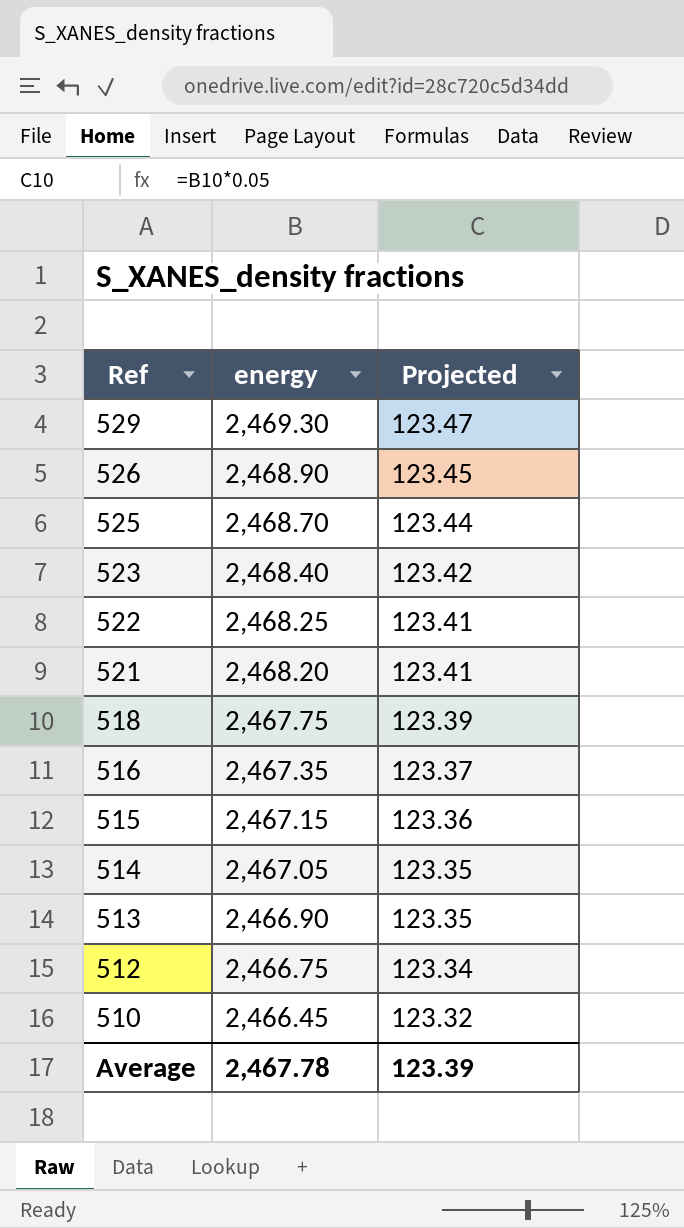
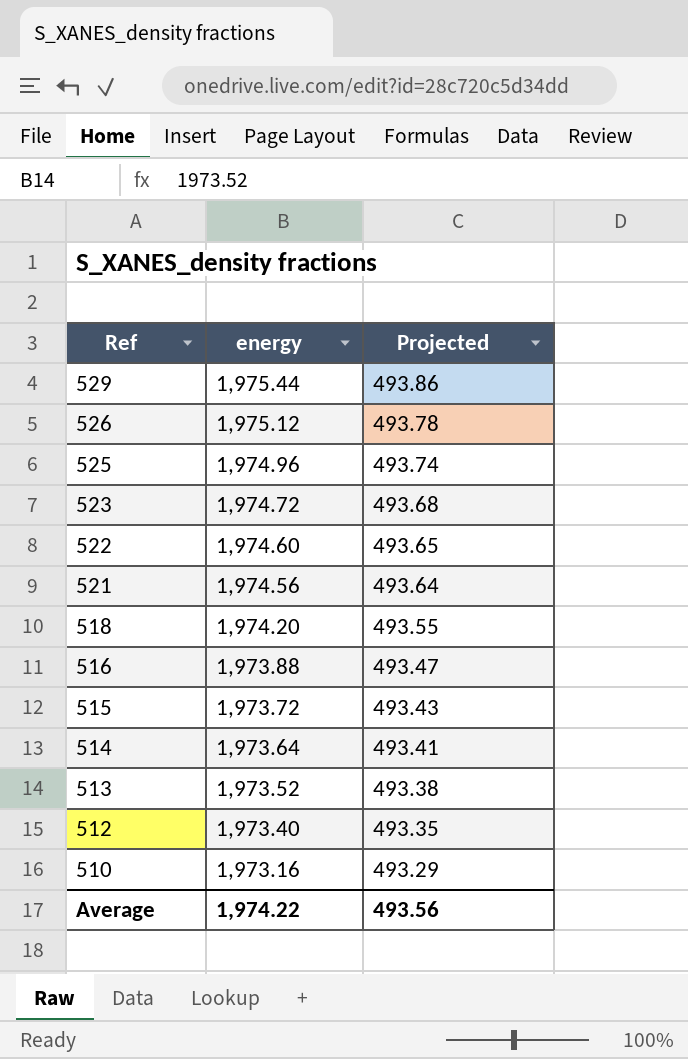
column Projected | formula: [energy] * 0.05 -> [energy] * 0.25
529 | energy: 2,469.30 -> 1,975.44
526 | energy: 2,468.90 -> 1,975.12
525 | energy: 2,468.70 -> 1,974.96
523 | energy: 2,468.40 -> 1,974.72
522 | energy: 2,468.25 -> 1,974.60
521 | energy: 2,468.20 -> 1,974.56
518 | energy: 2,467.75 -> 1,974.20
516 | energy: 2,467.35 -> 1,973.88
515 | energy: 2,467.15 -> 1,973.72
514 | energy: 2,467.05 -> 1,973.64
513 | energy: 2,466.90 -> 1,973.52
512 | energy: 2,466.75 -> 1,973.40
510 | energy: 2,466.45 -> 1,973.16
Average | energy: 2,467.78 -> 1,974.22
Average | Projected: 123.39 -> 493.56

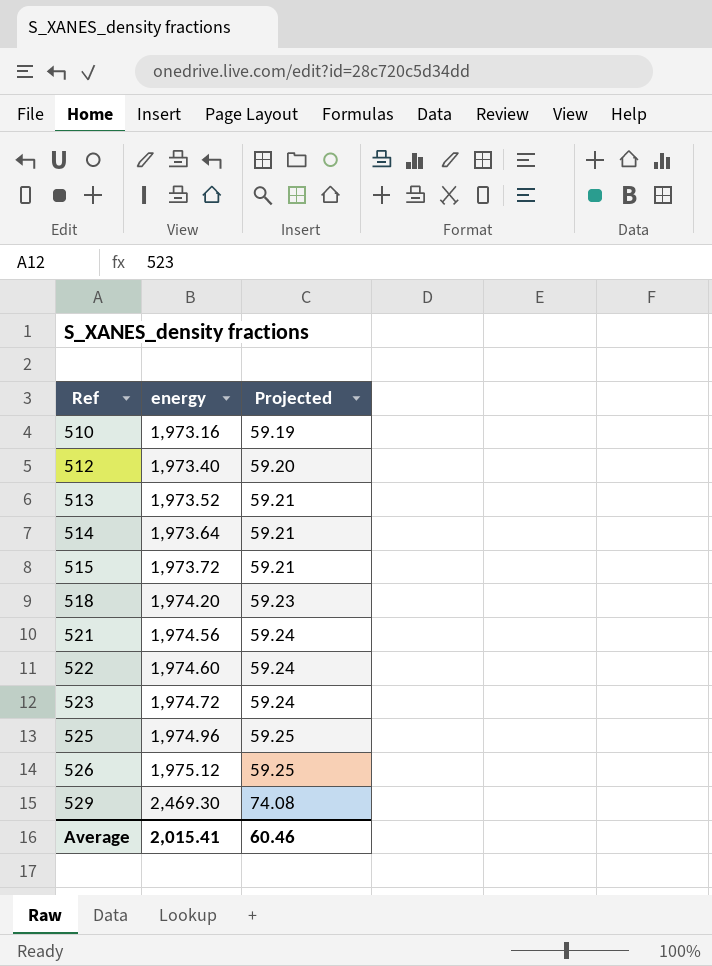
row order: Ref descending -> Ref ascending
column Projected | formula: [energy] * 0.25 -> [energy] * 0.03
row 516: 1,973.88 | 493.47 -> none
529 | energy: 1,975.44 -> 2,469.30
Average | energy: 1,974.22 -> 2,015.41
Average | Projected: 493.56 -> 60.46

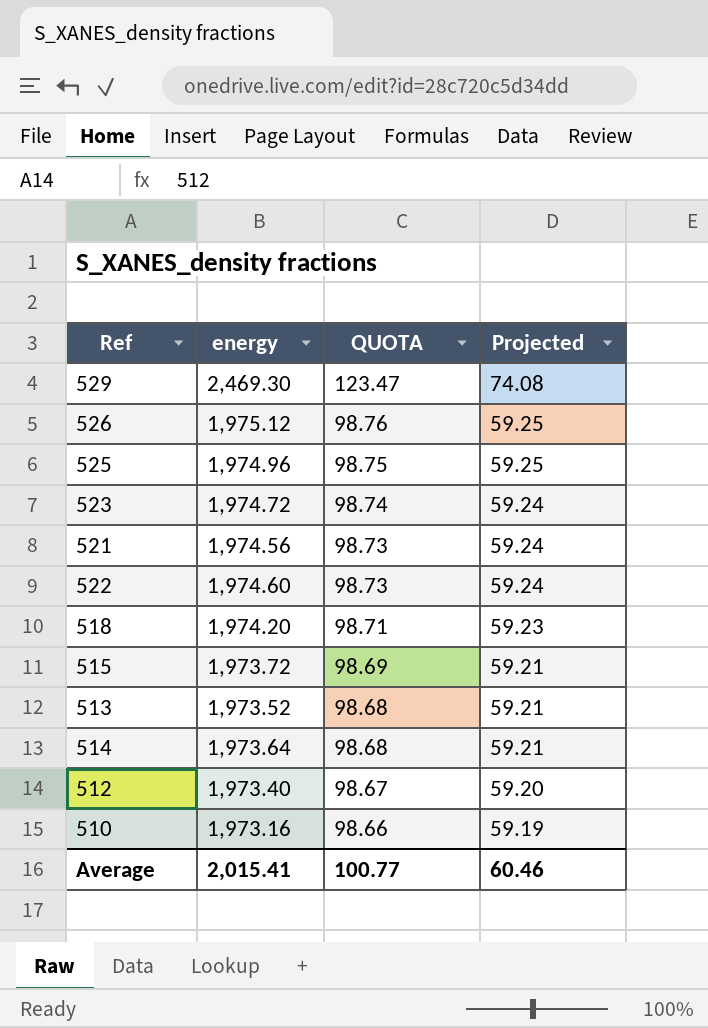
row order: Ref ascending -> QUOTA descending
column QUOTA | formula: none -> [energy] * 0.05

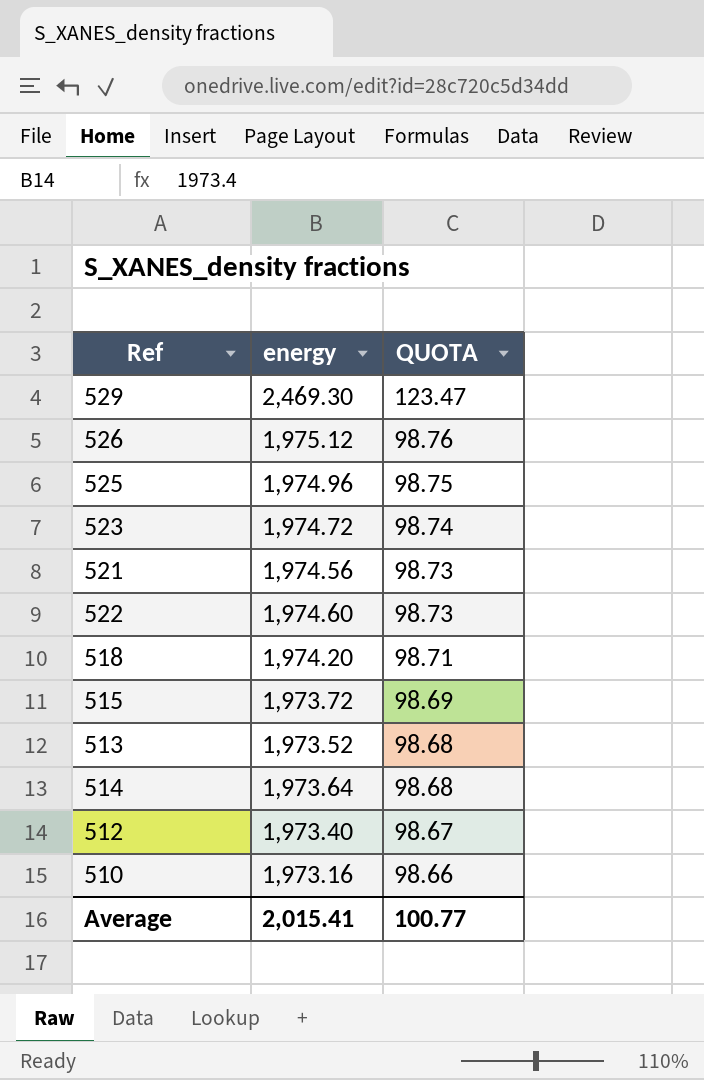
column Projected | formula: [energy] * 0.03 -> none

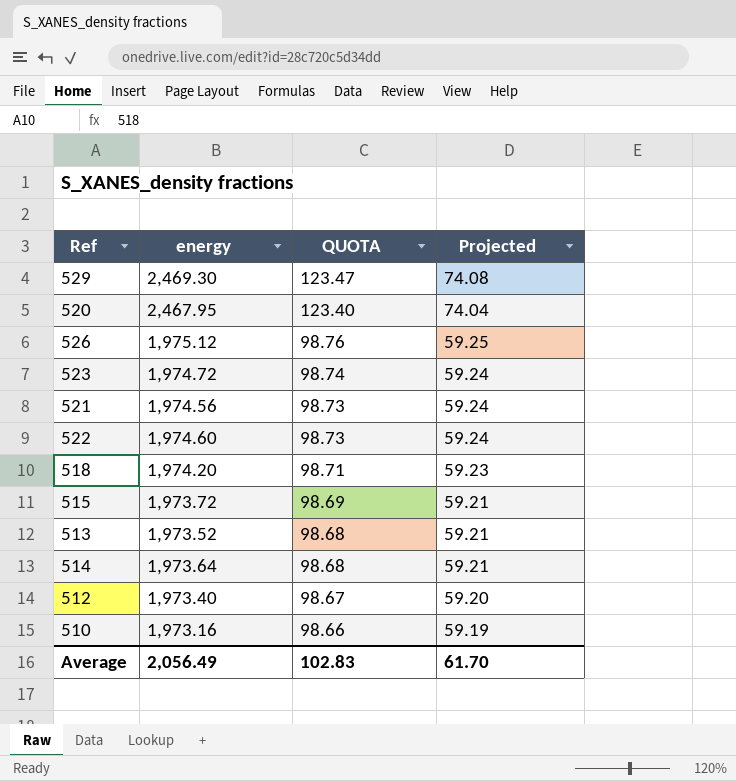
column Projected | formula: none -> [energy] * 0.03
row 525: 1,974.96 | 98.75 -> none
row 520: none -> 2,467.95 | 123.40 | 74.04
Average | energy: 2,015.41 -> 2,056.49
Average | QUOTA: 100.77 -> 102.83

